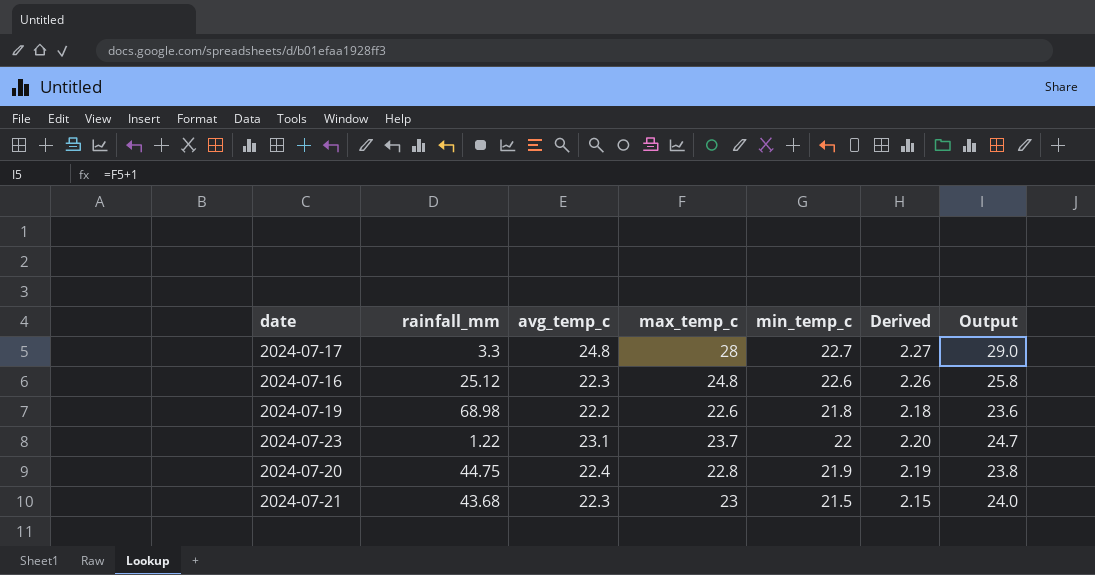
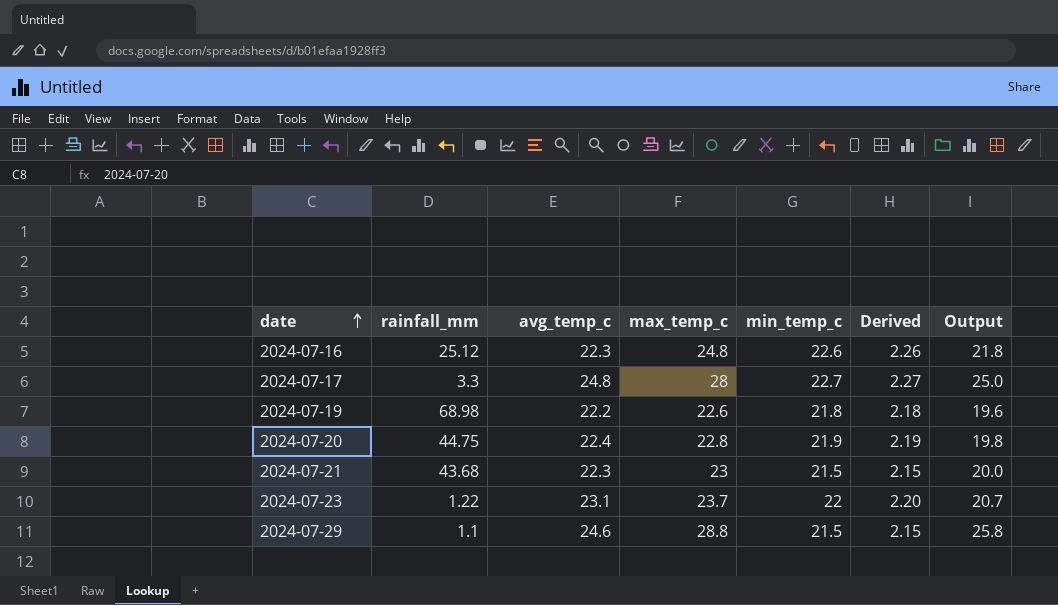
row order: none -> date ascending
column Output | formula: [max_temp_c] + 1 -> [max_temp_c] - 3
row 2024-07-29: none -> 1.1 | 24.6 | 28.8 | 21.5 | 2.15 | 25.8

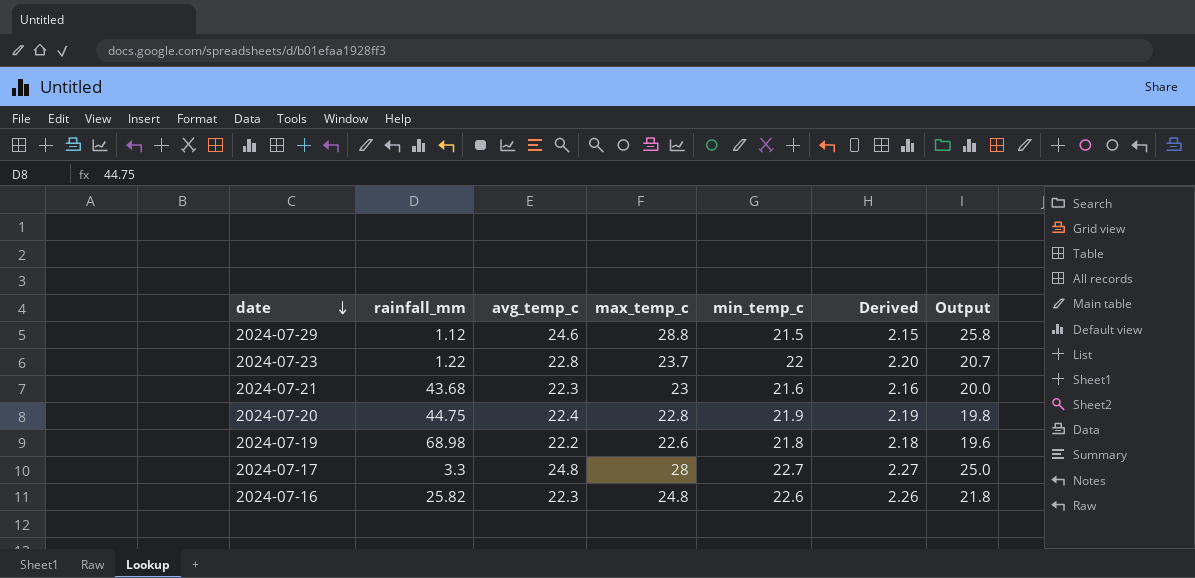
row order: date ascending -> date descending
2024-07-29 | rainfall_mm: 1.1 -> 1.12
2024-07-23 | avg_temp_c: 23.1 -> 22.8
2024-07-21 | min_temp_c: 21.5 -> 21.6
2024-07-21 | Derived: 2.15 -> 2.16
2024-07-16 | rainfall_mm: 25.12 -> 25.82

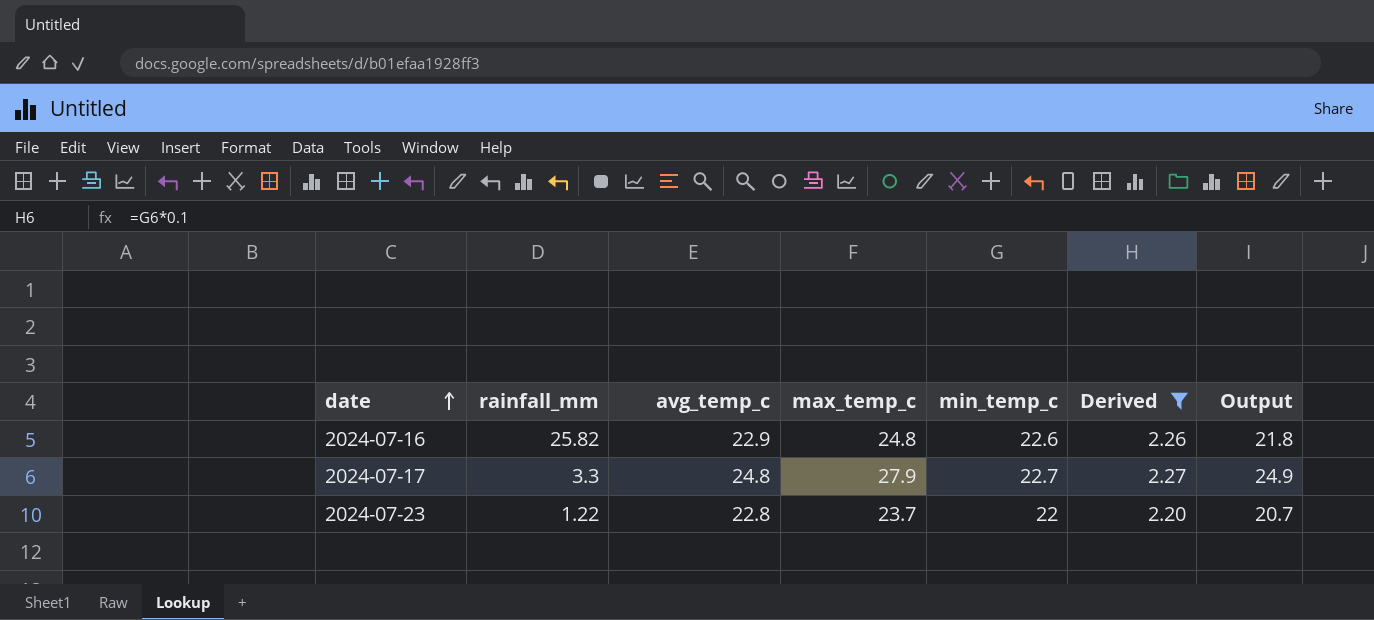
filter: none -> Derived >= 2.20
row order: date descending -> date ascending
2024-07-16 | avg_temp_c: 22.3 -> 22.9
2024-07-17 | max_temp_c: 28 -> 27.9
2024-07-17 | Output: 25.0 -> 24.9

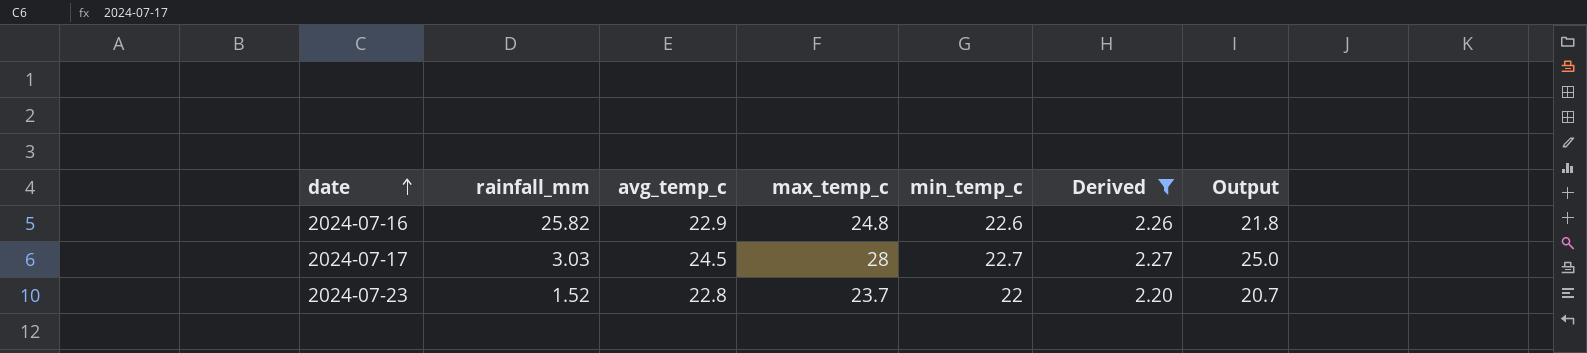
2024-07-17 | rainfall_mm: 3.3 -> 3.03
2024-07-17 | avg_temp_c: 24.8 -> 24.5
2024-07-17 | max_temp_c: 27.9 -> 28
2024-07-17 | Output: 24.9 -> 25.0
2024-07-23 | rainfall_mm: 1.22 -> 1.52

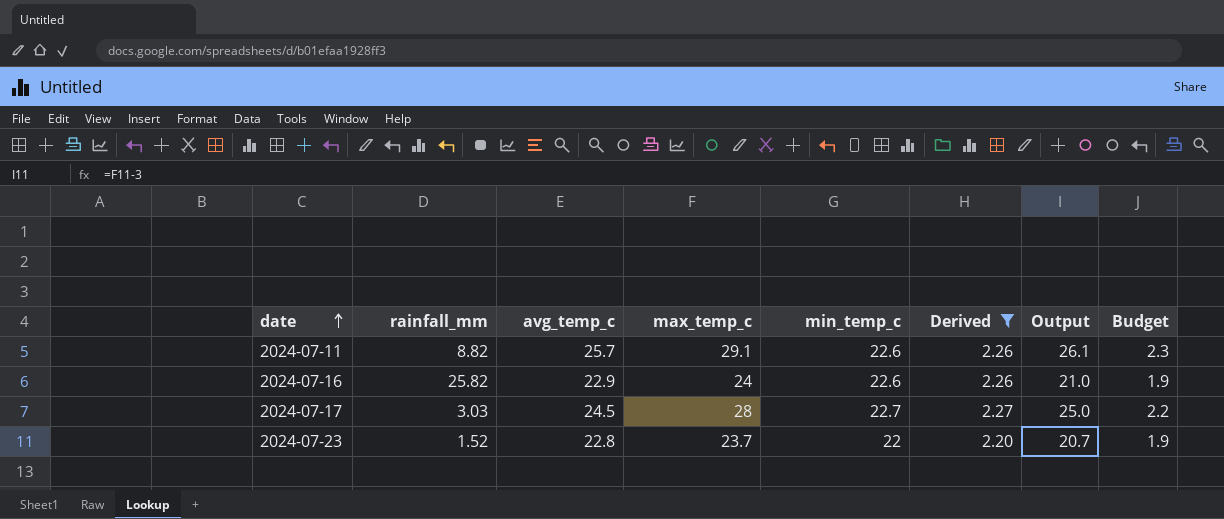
column Budget | formula: none -> [max_temp_c] * 0.08
row 2024-07-11: none -> 8.82 | 25.7 | 29.1 | 22.6 | 2.26 | 26.1 | 2.3
2024-07-16 | max_temp_c: 24.8 -> 24
2024-07-16 | Output: 21.8 -> 21.0

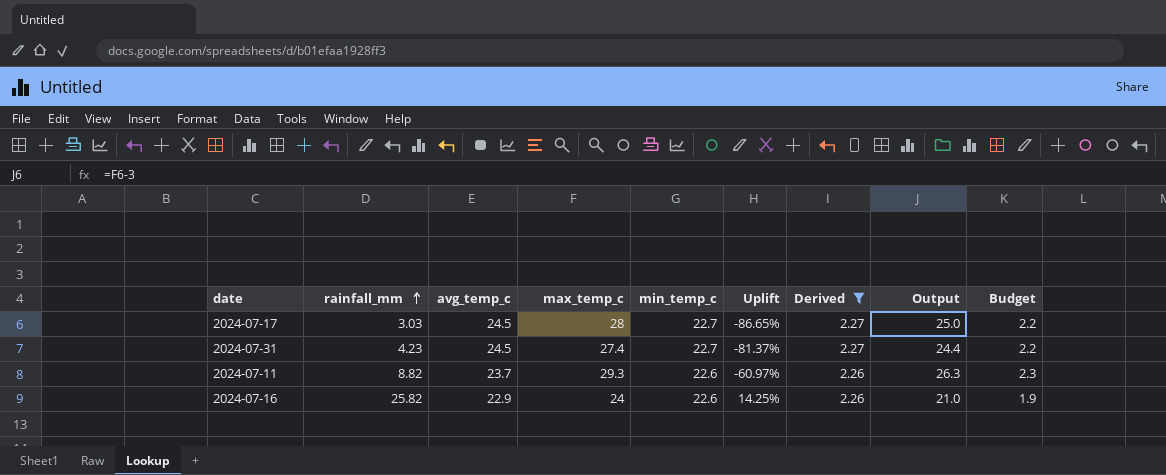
row order: date ascending -> rainfall_mm ascending
column Uplift | formula: none -> ([rainfall_mm] - [min_temp_c]) / [min_temp_c]
row 2024-07-23: 1.52 | 22.8 | 23.7 | 22 | 2.20 | 20.7 | 1.9 -> none
row 2024-07-31: none -> 4.23 | 24.5 | 27.4 | 22.7 | -81.37% | 2.27 | 24.4 | 2.2
2024-07-11 | avg_temp_c: 25.7 -> 23.7
2024-07-11 | max_temp_c: 29.1 -> 29.3
2024-07-11 | Output: 26.1 -> 26.3

